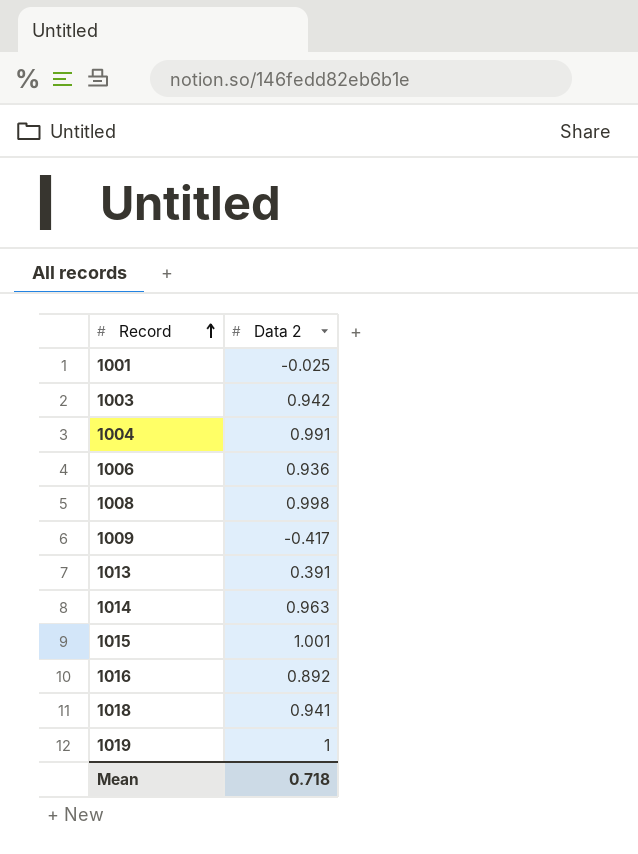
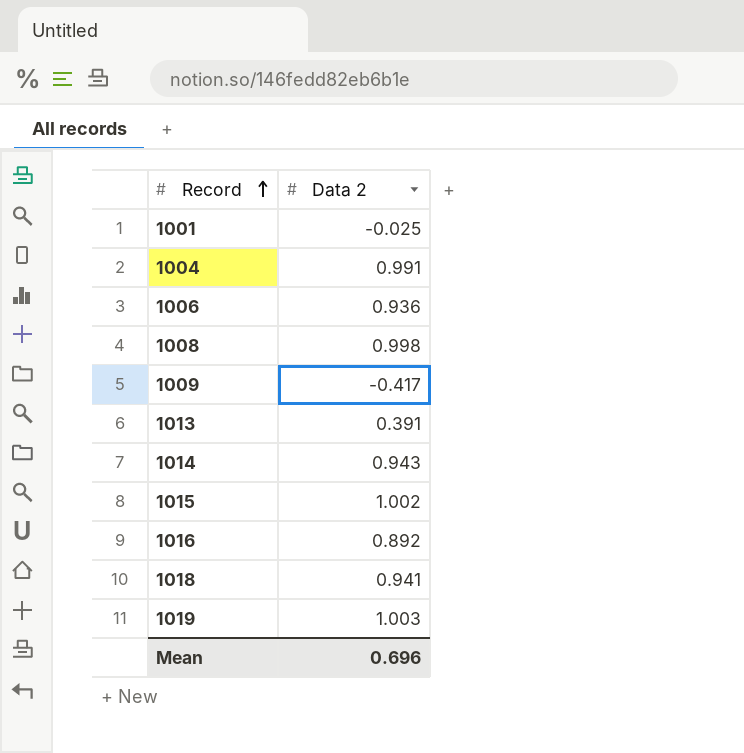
row 1003: 0.942 -> none
1014 | Data 2: 0.963 -> 0.943
1015 | Data 2: 1.001 -> 1.002
1019 | Data 2: 1 -> 1.003
Mean | Data 2: 0.718 -> 0.696

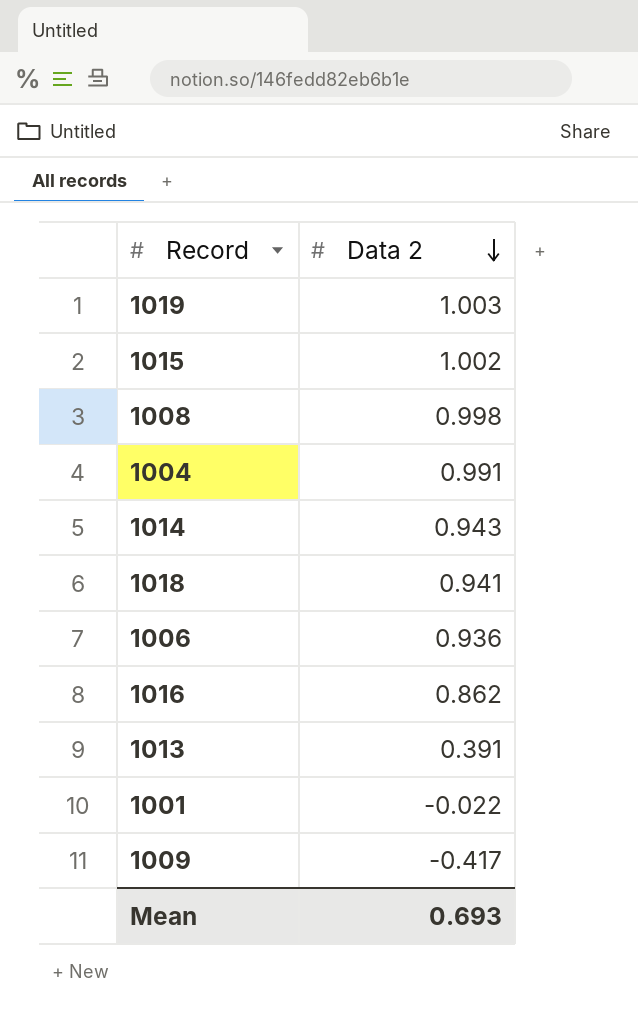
row order: Record ascending -> Data 2 descending
1016 | Data 2: 0.892 -> 0.862
1001 | Data 2: -0.025 -> -0.022
Mean | Data 2: 0.696 -> 0.693

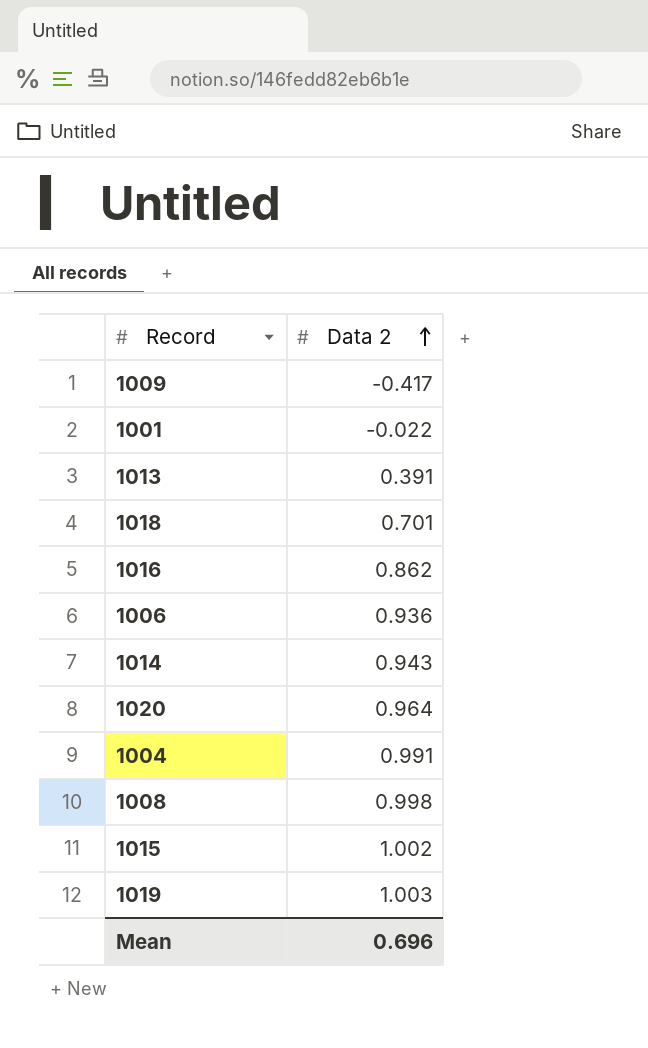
row order: Data 2 descending -> Data 2 ascending
1018 | Data 2: 0.941 -> 0.701
row 1020: none -> 0.964
Mean | Data 2: 0.693 -> 0.696

